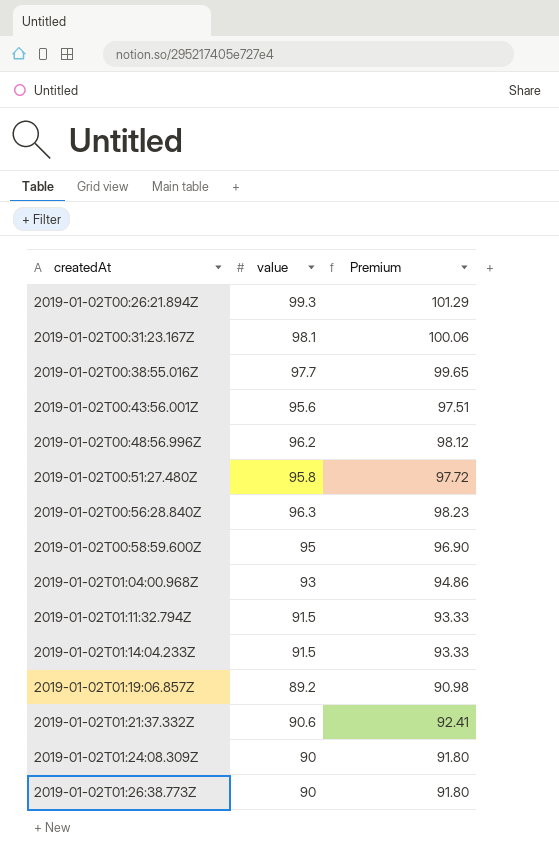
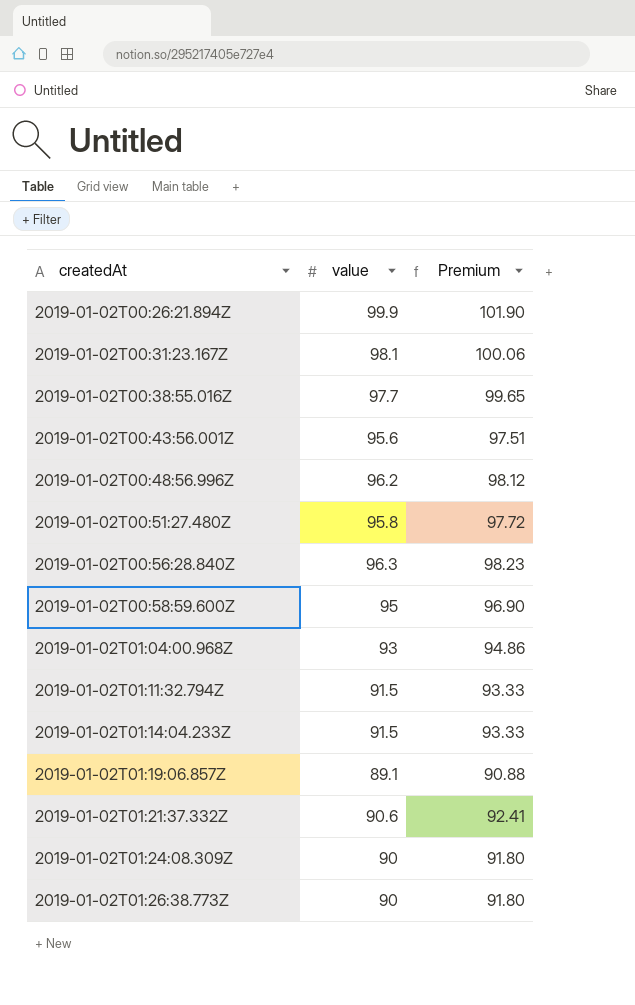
2019-01-02T00:26:21.894Z | value: 99.3 -> 99.9
2019-01-02T00:26:21.894Z | Premium: 101.29 -> 101.90
2019-01-02T01:19:06.857Z | value: 89.2 -> 89.1
2019-01-02T01:19:06.857Z | Premium: 90.98 -> 90.88

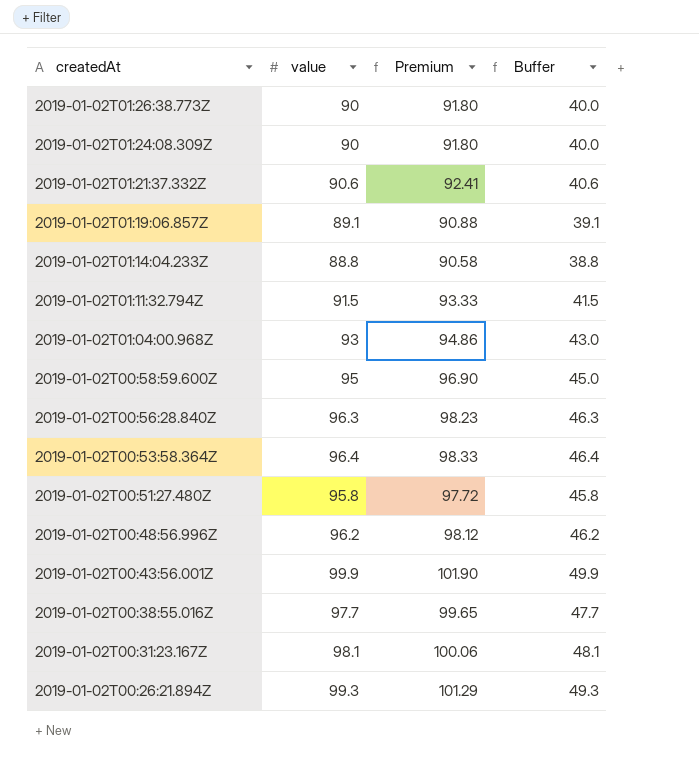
row order: createdAt ascending -> createdAt descending
column Buffer | formula: none -> [value] - 50
2019-01-02T01:14:04.233Z | value: 91.5 -> 88.8
2019-01-02T01:14:04.233Z | Premium: 93.33 -> 90.58
row 2019-01-02T00:53:58.364Z: none -> 96.4 | 98.33 | 46.4
2019-01-02T00:43:56.001Z | value: 95.6 -> 99.9
2019-01-02T00:43:56.001Z | Premium: 97.51 -> 101.90
2019-01-02T00:26:21.894Z | value: 99.9 -> 99.3
2019-01-02T00:26:21.894Z | Premium: 101.90 -> 101.29

